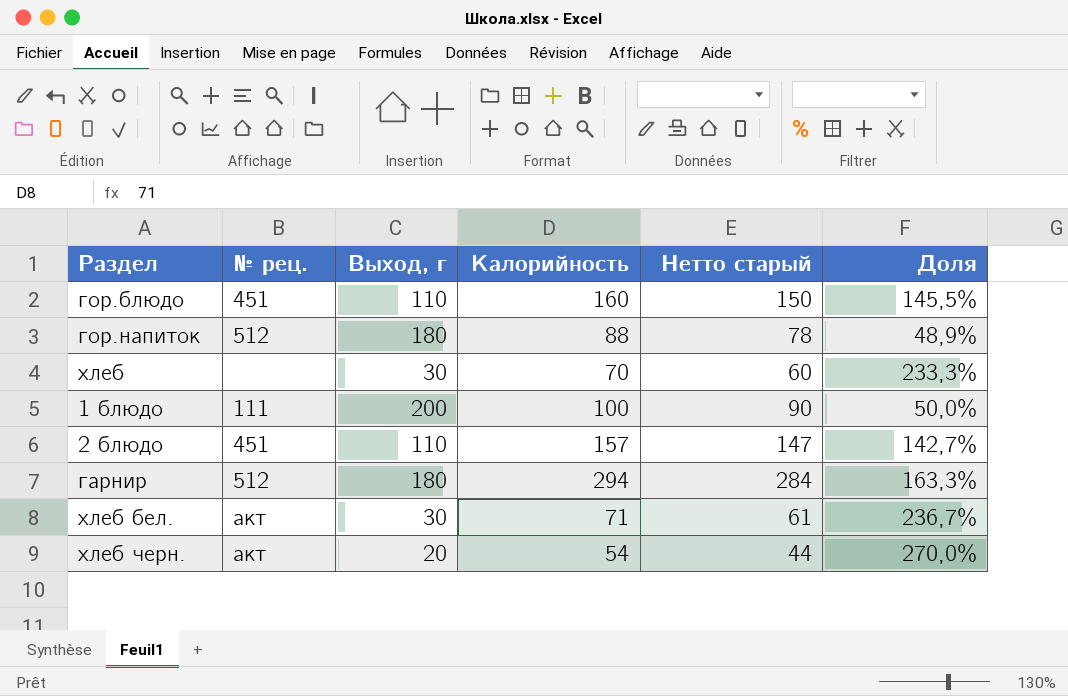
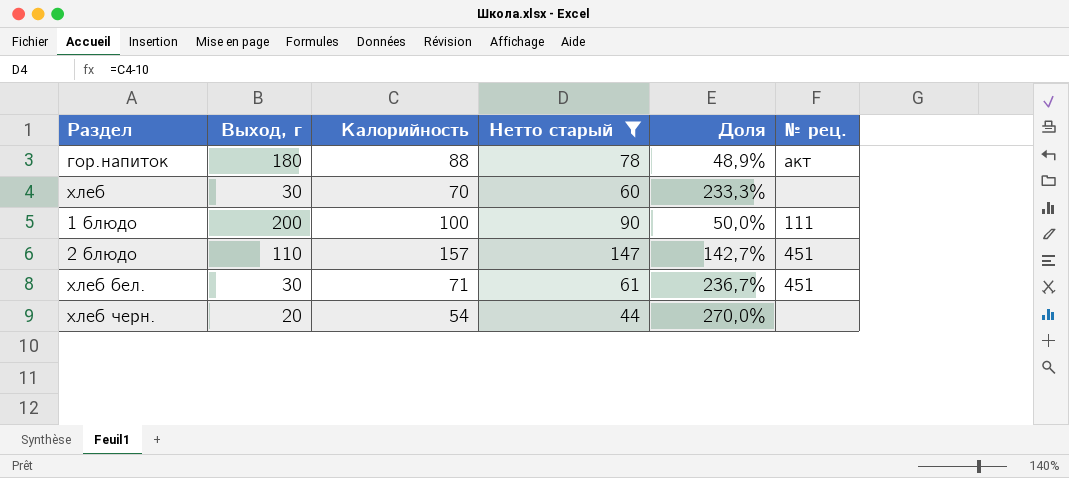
filter: none -> Нетто старый <= 147
column № рец. | position: 2 -> 6
гор.напиток | № рец.: 512 -> акт
хлеб бел. | № рец.: акт -> 451
хлеб черн. | № рец.: акт -> none

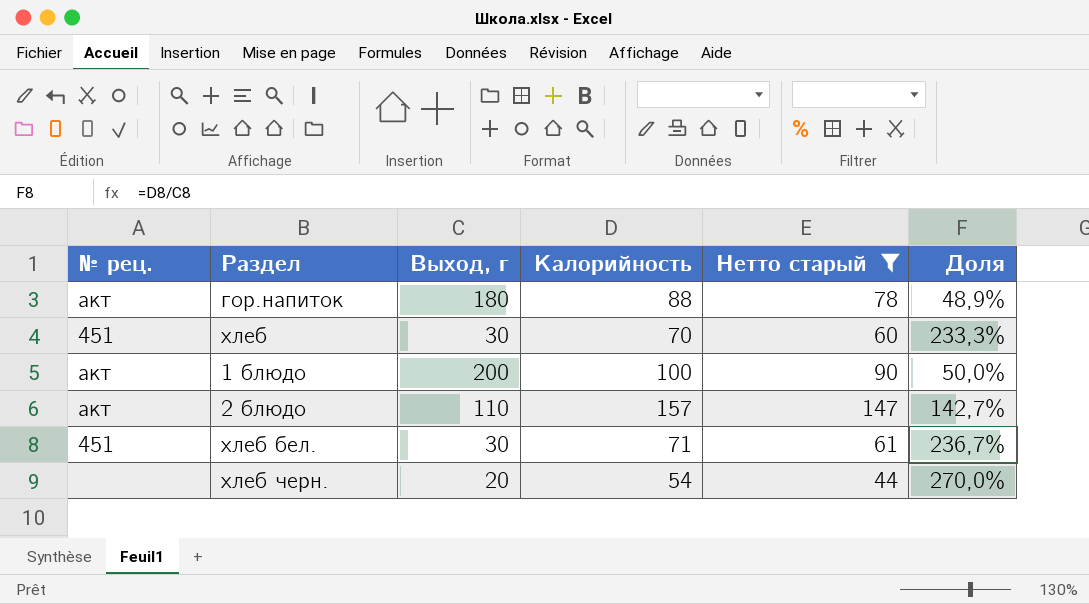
column № рец. | position: 6 -> 1
хлеб | № рец.: none -> 451
1 блюдо | № рец.: 111 -> акт
2 блюдо | № рец.: 451 -> акт

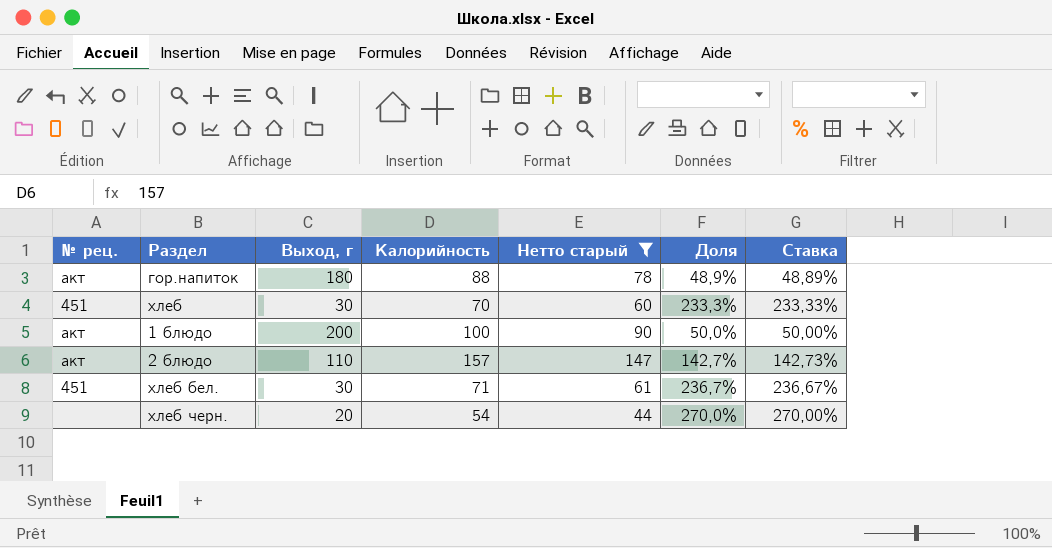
column Ставка | formula: none -> [Калорийность] / [Выход, г]

